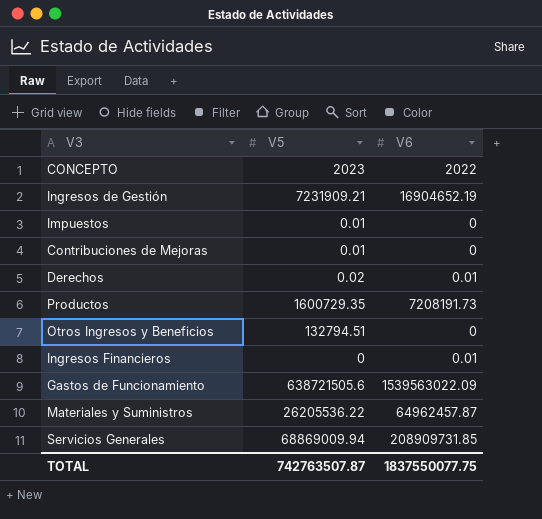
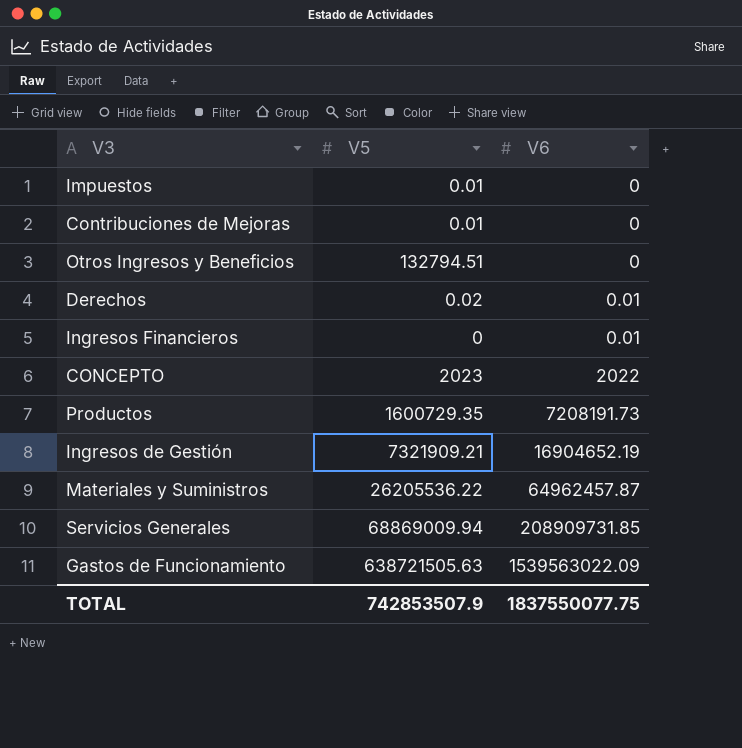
row order: none -> V6 ascending
Ingresos de Gestión | V5: 7231909.21 -> 7321909.21
Gastos de Funcionamiento | V5: 638721505.6 -> 638721505.63
TOTAL | V5: 742763507.87 -> 742853507.9

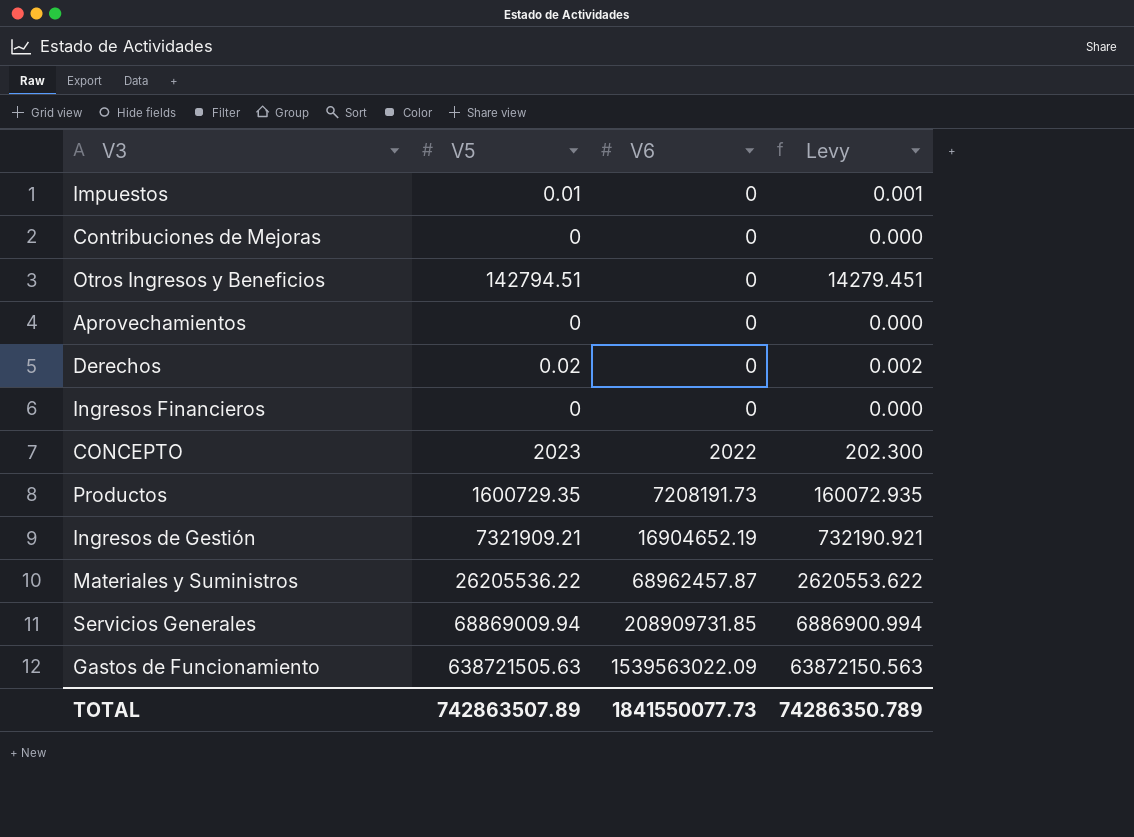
column Levy | formula: none -> [V5] * 0.1
Contribuciones de Mejoras | V5: 0.01 -> 0
Otros Ingresos y Beneficios | V5: 132794.51 -> 142794.51
row Aprovechamientos: none -> 0 | 0 | 0.000
Derechos | V6: 0.01 -> 0
Ingresos Financieros | V6: 0.01 -> 0
Materiales y Suministros | V6: 64962457.87 -> 68962457.87
TOTAL | V5: 742853507.9 -> 742863507.89
TOTAL | V6: 1837550077.75 -> 1841550077.73

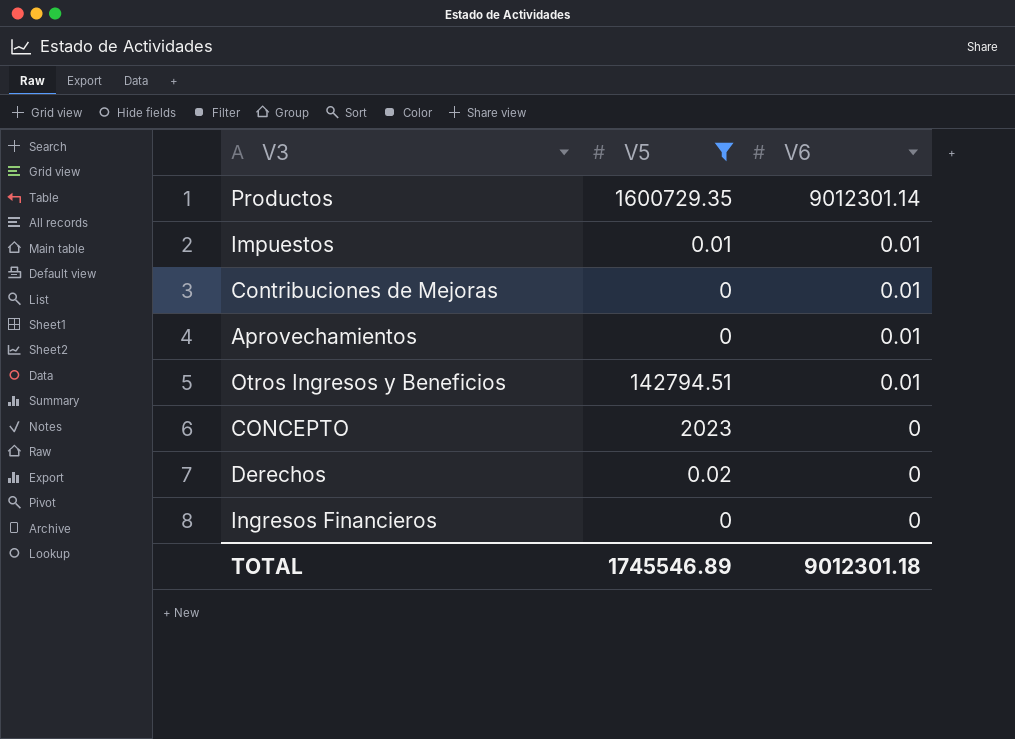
filter: none -> V5 <= 1600729.35
row order: V6 ascending -> V6 descending
column Levy | formula: [V5] * 0.1 -> none
Productos | V6: 7208191.73 -> 9012301.14
Impuestos | V6: 0 -> 0.01
Contribuciones de Mejoras | V6: 0 -> 0.01
Aprovechamientos | V6: 0 -> 0.01
Otros Ingresos y Beneficios | V6: 0 -> 0.01
CONCEPTO | V6: 2022 -> 0
TOTAL | V5: 742863507.89 -> 1745546.89
TOTAL | V6: 1841550077.73 -> 9012301.18

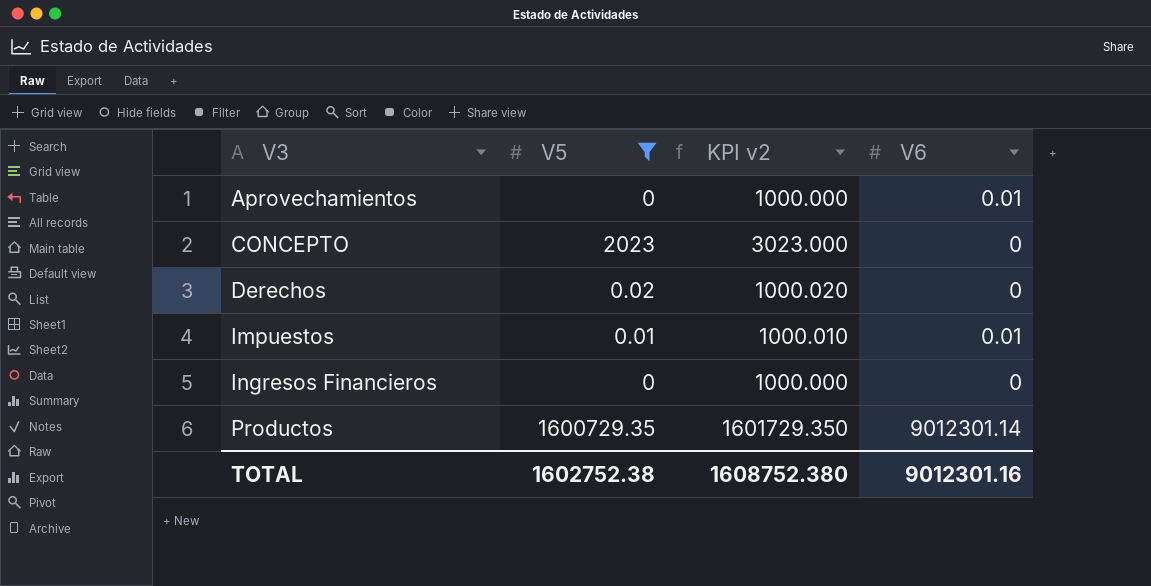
row order: V6 descending -> V3 ascending
column KPI v2 | formula: none -> [V5] + 1000
row Contribuciones de Mejoras: 0 | 0.01 -> none
row Otros Ingresos y Beneficios: 142794.51 | 0.01 -> none
TOTAL | V5: 1745546.89 -> 1602752.38
TOTAL | V6: 9012301.18 -> 9012301.16

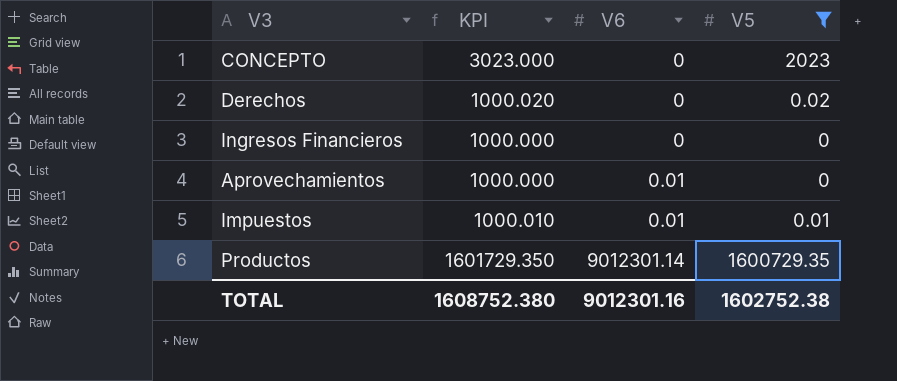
row order: V3 ascending -> V6 ascending
column name: KPI v2 -> KPI
column V5 | position: 2 -> 4

